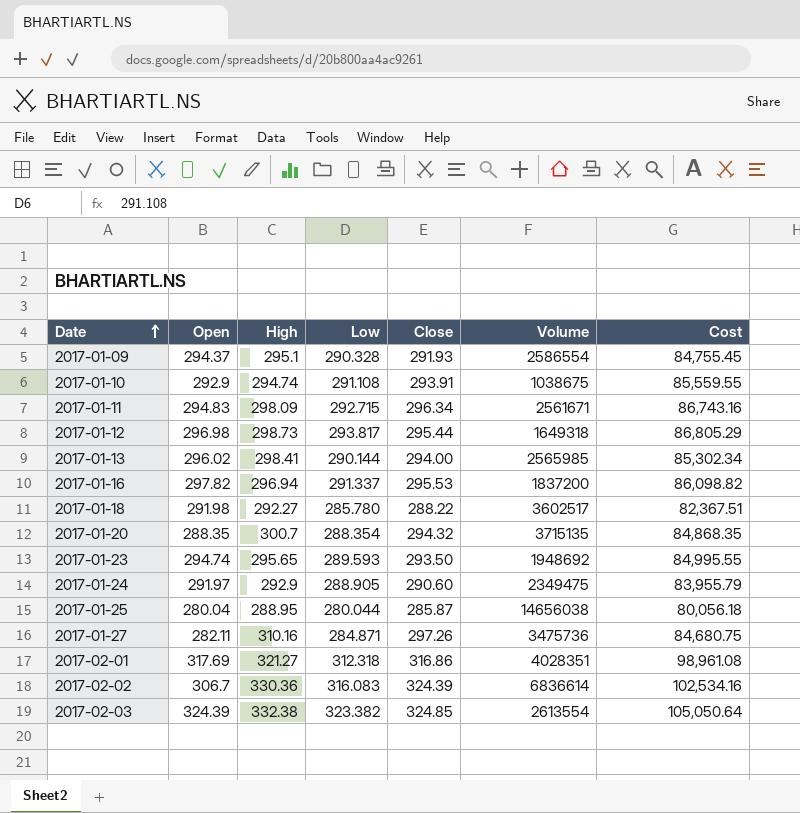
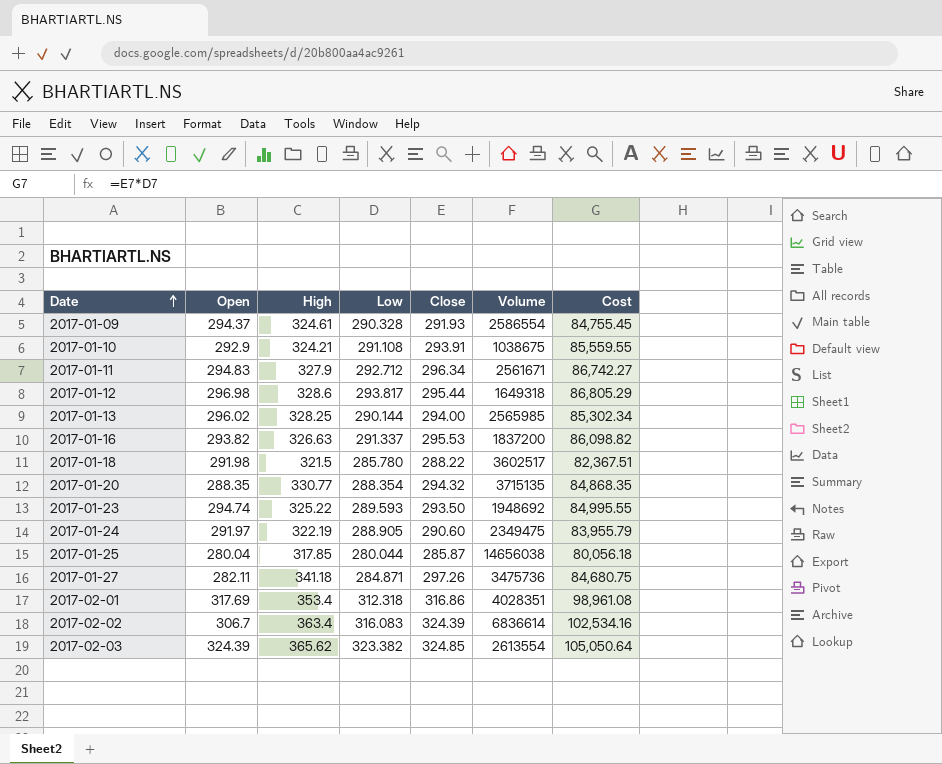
2017-01-09 | High: 295.1 -> 324.61
2017-01-10 | High: 294.74 -> 324.21
2017-01-11 | High: 298.09 -> 327.9
2017-01-11 | Low: 292.715 -> 292.712
2017-01-11 | Cost: 86,743.16 -> 86,742.27
2017-01-12 | High: 298.73 -> 328.6
2017-01-13 | High: 298.41 -> 328.25
2017-01-16 | Open: 297.82 -> 293.82
2017-01-16 | High: 296.94 -> 326.63
2017-01-18 | High: 292.27 -> 321.5
2017-01-20 | High: 300.7 -> 330.77
2017-01-23 | High: 295.65 -> 325.22
2017-01-24 | High: 292.9 -> 322.19
2017-01-25 | High: 288.95 -> 317.85
2017-01-27 | High: 310.16 -> 341.18
2017-02-01 | High: 321.27 -> 353.4
2017-02-02 | High: 330.36 -> 363.4
2017-02-03 | High: 332.38 -> 365.62

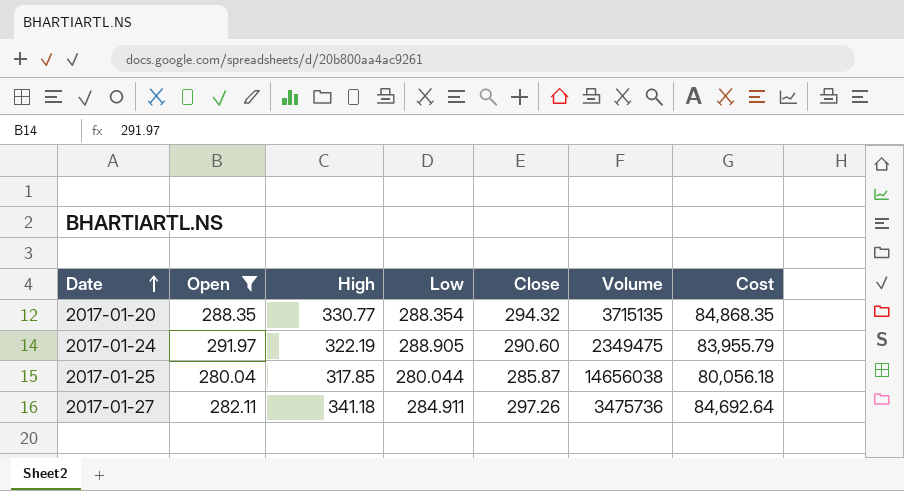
filter: none -> Open <= 291.97
2017-01-27 | Low: 284.871 -> 284.911
2017-01-27 | Cost: 84,680.75 -> 84,692.64

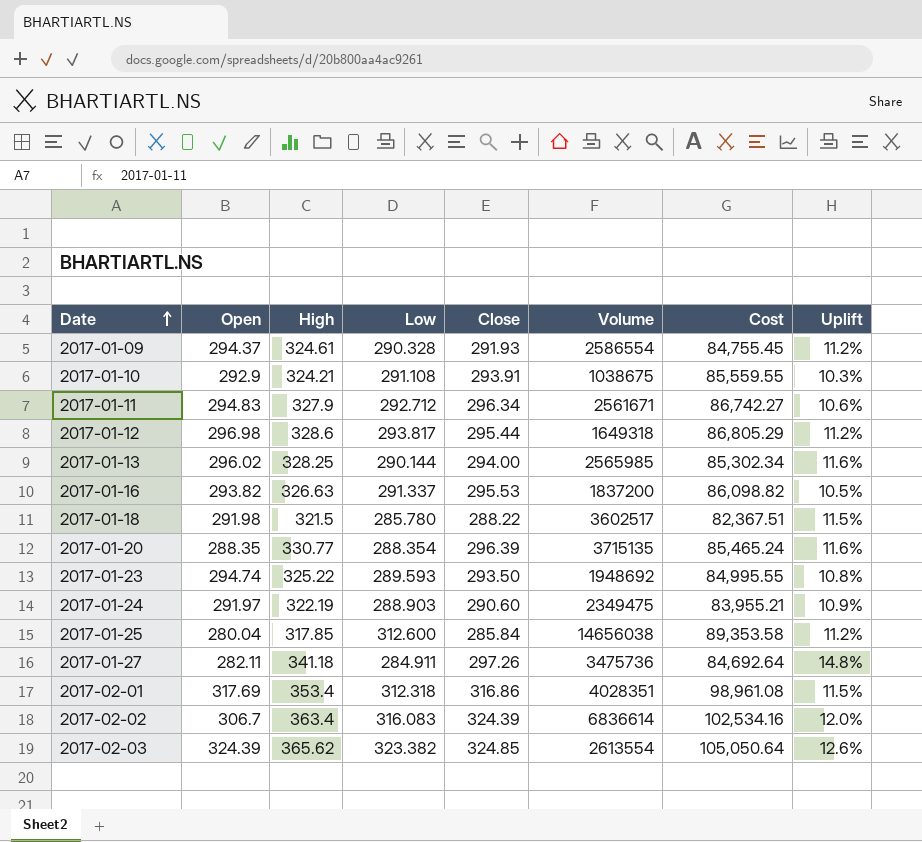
filter: Open <= 291.97 -> none
column Uplift | formula: none -> ([High] - [Close]) / [Close]
2017-01-20 | Close: 294.32 -> 296.39
2017-01-20 | Cost: 84,868.35 -> 85,465.24
2017-01-24 | Low: 288.905 -> 288.903
2017-01-24 | Cost: 83,955.79 -> 83,955.21
2017-01-25 | Low: 280.044 -> 312.600
2017-01-25 | Close: 285.87 -> 285.84
2017-01-25 | Cost: 80,056.18 -> 89,353.58

